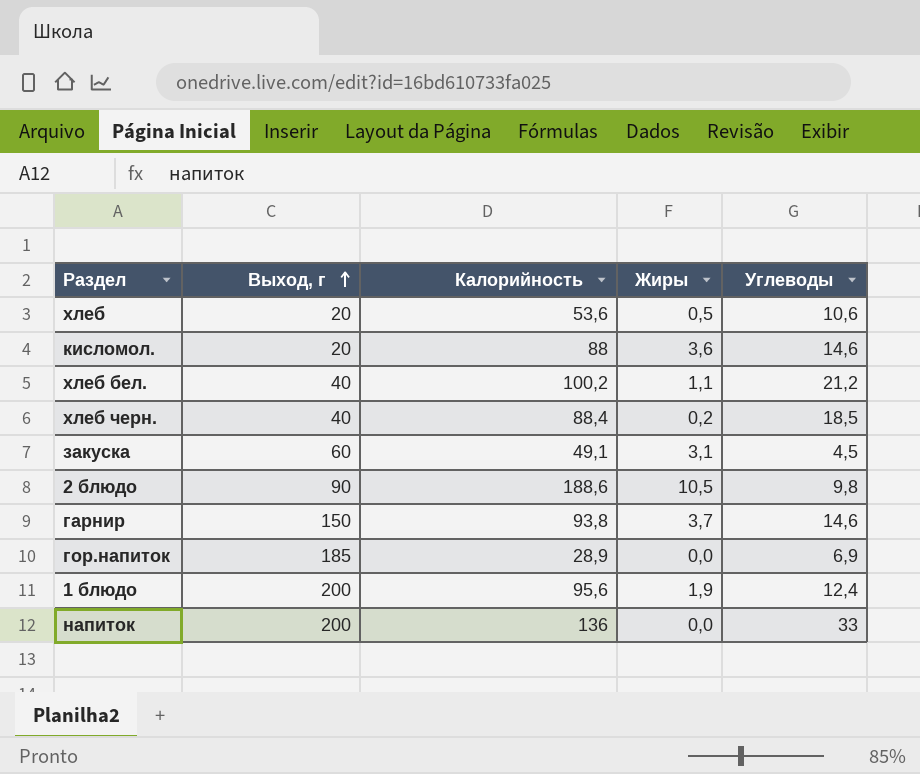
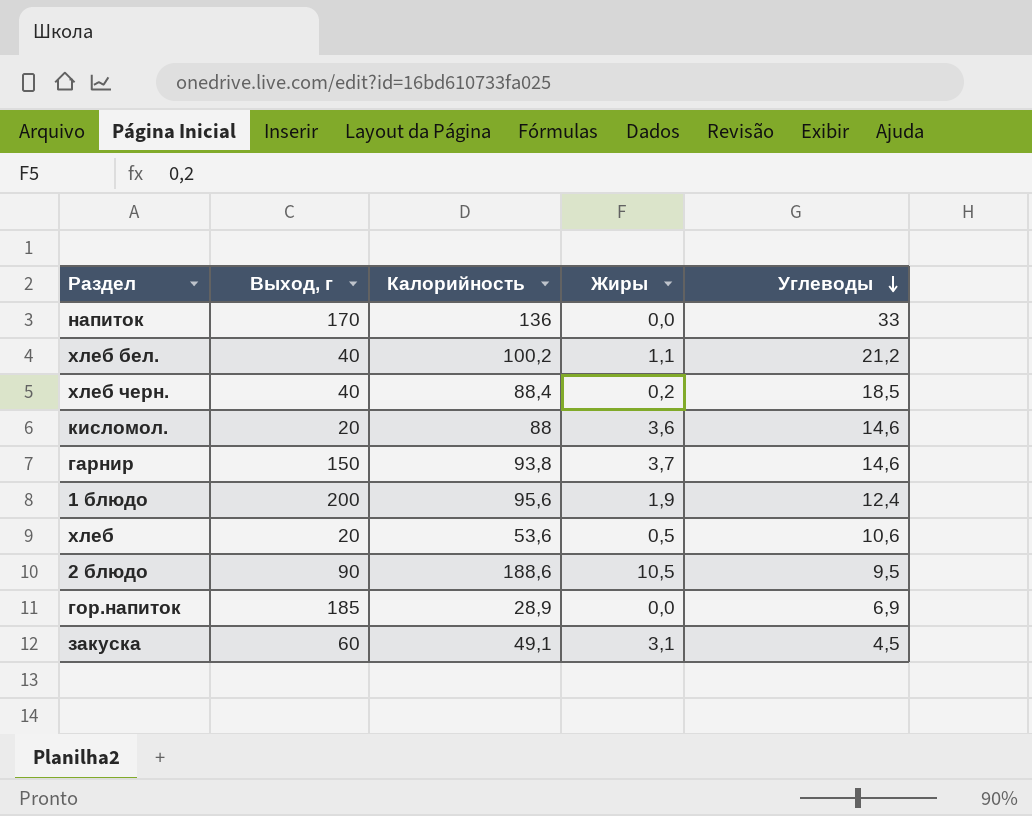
row order: Выход, г ascending -> Углеводы descending
напиток | Выход, г: 200 -> 170
2 блюдо | Углеводы: 9,8 -> 9,5

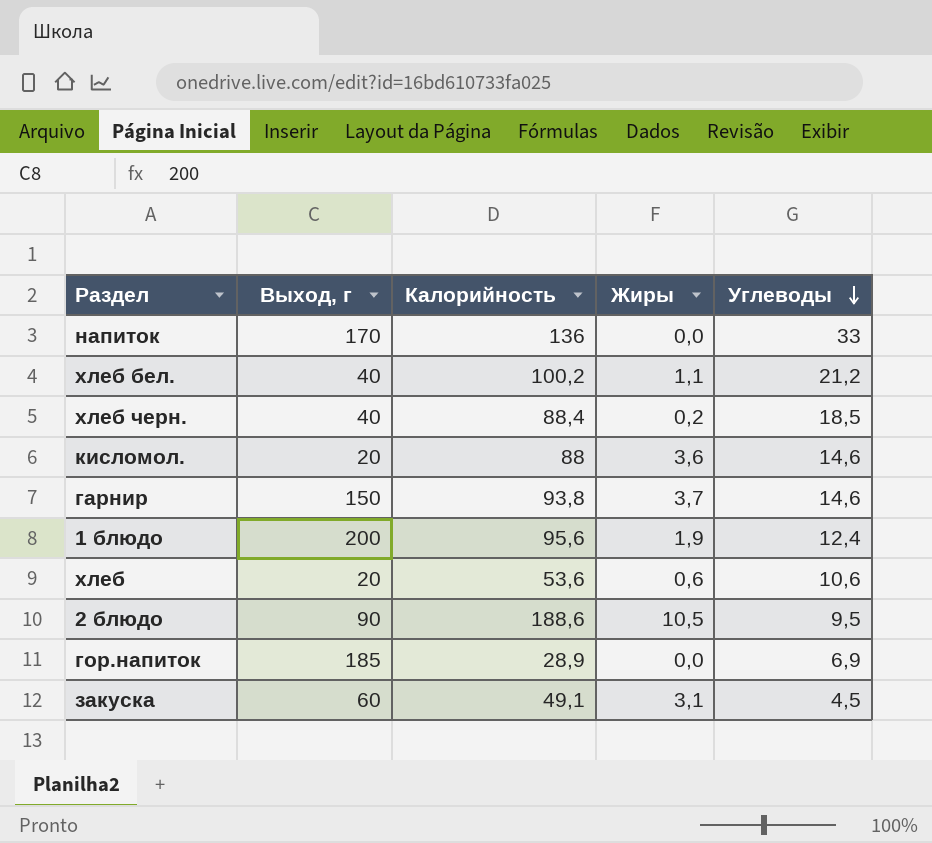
хлеб | Жиры: 0,5 -> 0,6

